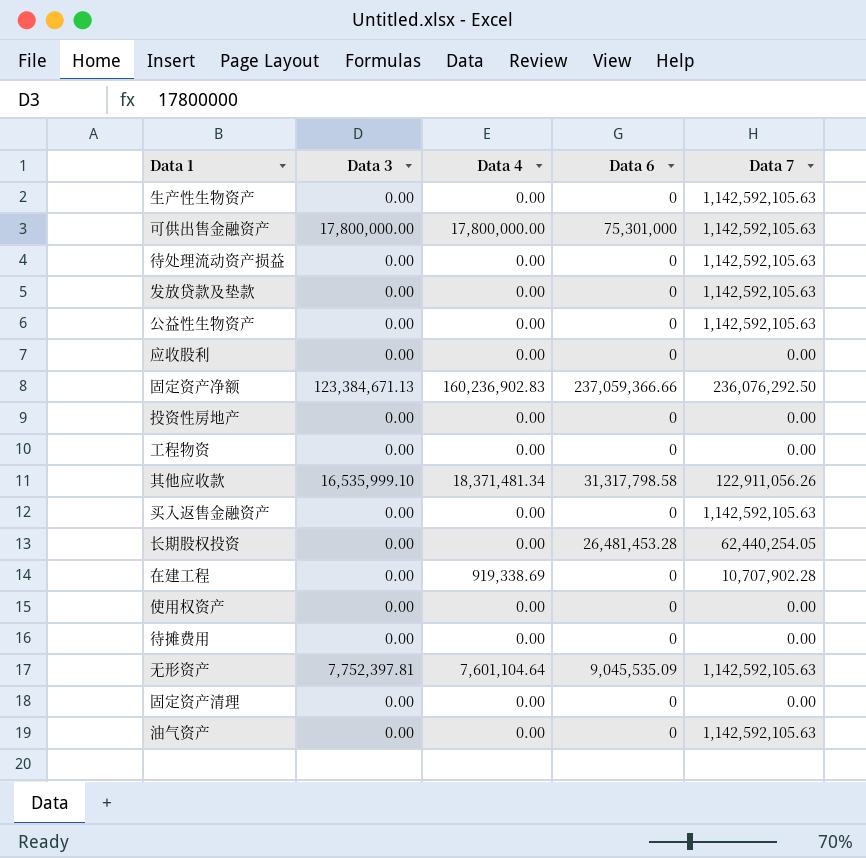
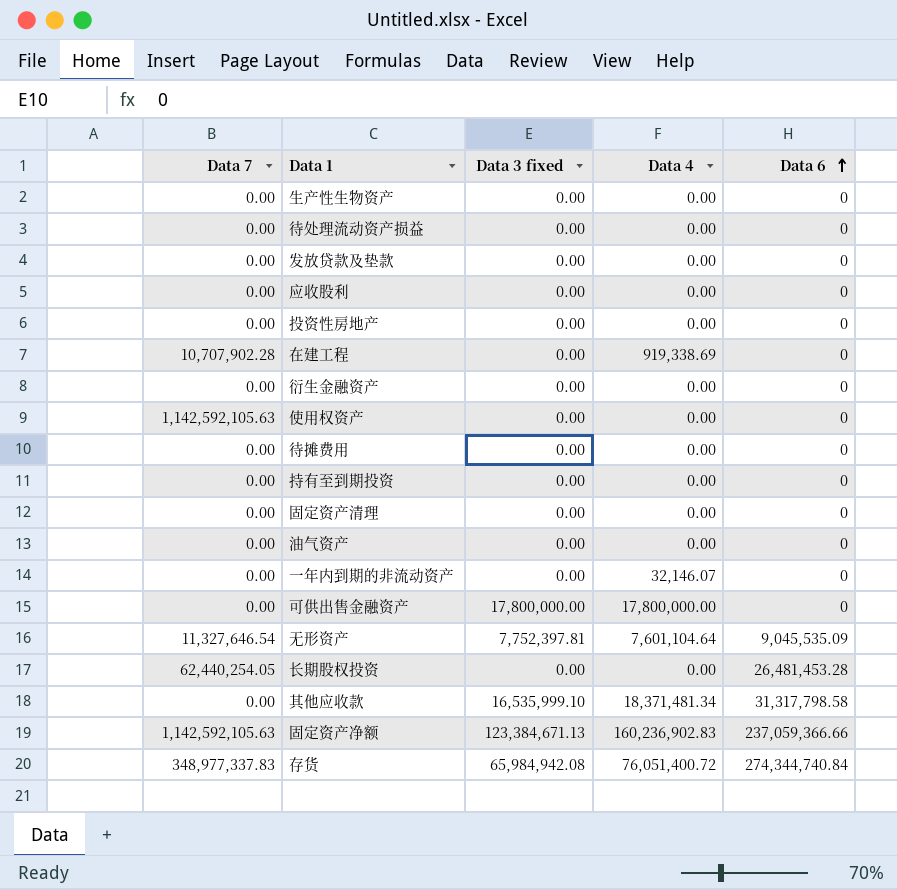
row order: none -> Data 6 ascending
column Data 7 | position: 5 -> 1
column name: Data 3 -> Data 3 fixed
row 公益性生物资产: 0.00 | 0.00 | 0 | 1,142,592,105.63 -> none
row 工程物资: 0.00 | 0.00 | 0 | 0.00 -> none
row 买入返售金融资产: 0.00 | 0.00 | 0 | 1,142,592,105.63 -> none
生产性生物资产 | Data 7: 1,142,592,105.63 -> 0.00
待处理流动资产损益 | Data 7: 1,142,592,105.63 -> 0.00
发放贷款及垫款 | Data 7: 1,142,592,105.63 -> 0.00
row 衍生金融资产: none -> 0.00 | 0.00 | 0.00 | 0
使用权资产 | Data 7: 0.00 -> 1,142,592,105.63
row 持有至到期投资: none -> 0.00 | 0.00 | 0.00 | 0
油气资产 | Data 7: 1,142,592,105.63 -> 0.00
row 一年内到期的非流动资产: none -> 0.00 | 0.00 | 32,146.07 | 0
可供出售金融资产 | Data 7: 1,142,592,105.63 -> 0.00
可供出售金融资产 | Data 6: 75,301,000 -> 0
无形资产 | Data 7: 1,142,592,105.63 -> 11,327,646.54
其他应收款 | Data 7: 122,911,056.26 -> 0.00
固定资产净额 | Data 7: 236,076,292.50 -> 1,142,592,105.63
row 存货: none -> 348,977,337.83 | 65,984,942.08 | 76,051,400.72 | 274,344,740.84

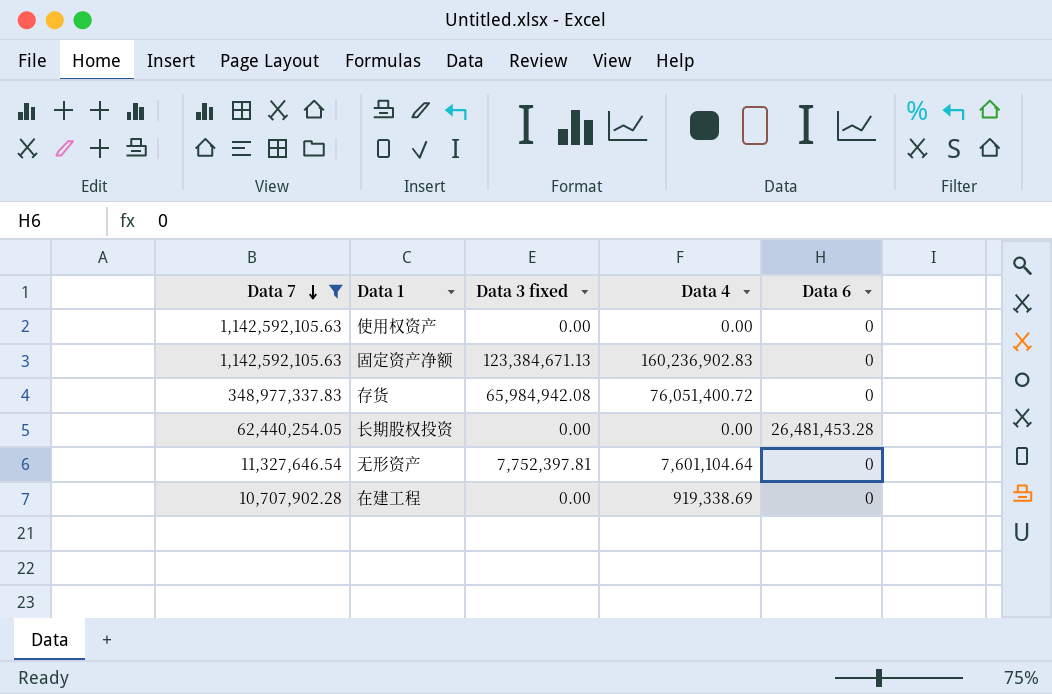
filter: none -> Data 7 != 0.00
row order: Data 6 ascending -> Data 7 descending
固定资产净额 | Data 6: 237,059,366.66 -> 0
存货 | Data 6: 274,344,740.84 -> 0
无形资产 | Data 6: 9,045,535.09 -> 0

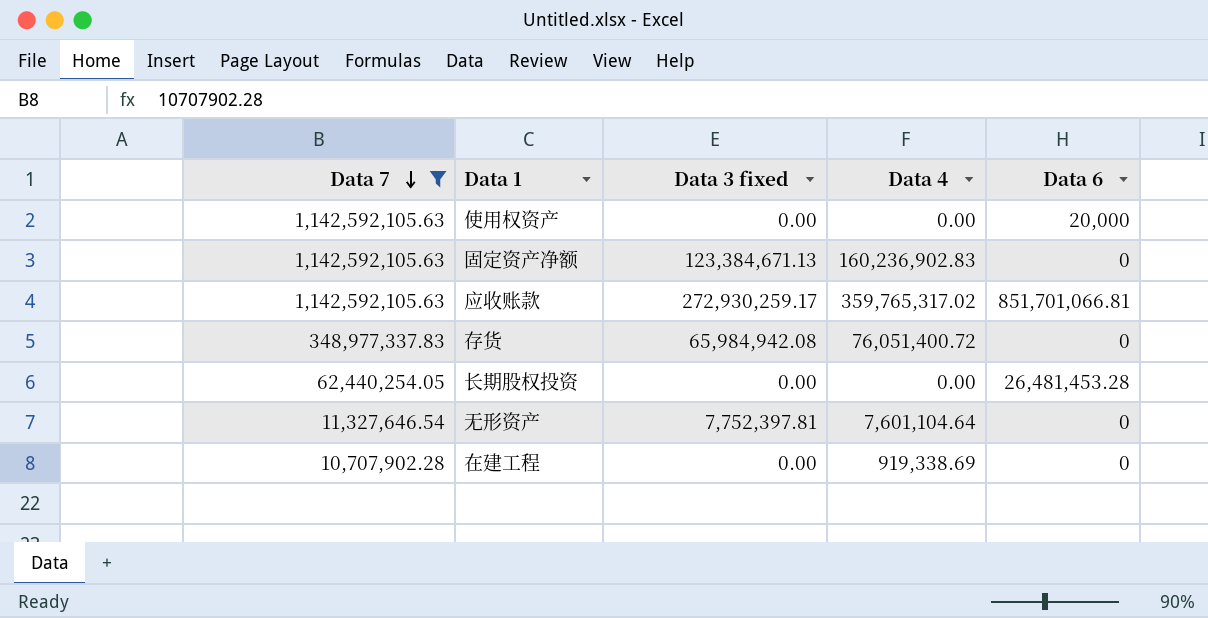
使用权资产 | Data 6: 0 -> 20,000
row 应收账款: none -> 1,142,592,105.63 | 272,930,259.17 | 359,765,317.02 | 851,701,066.81

